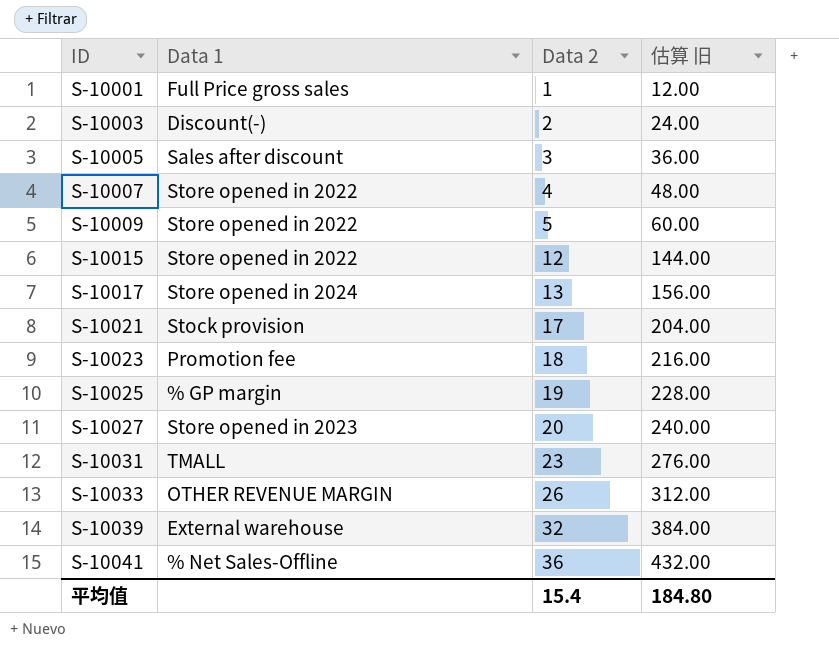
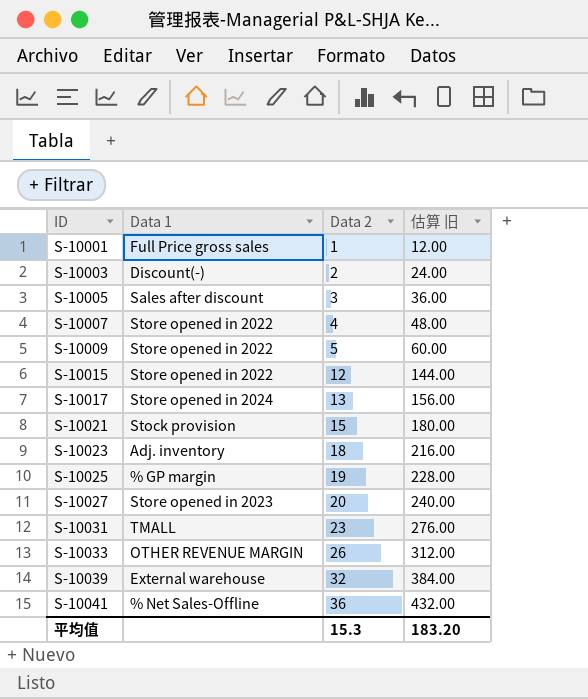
S-10021 | Data 2: 17 -> 15
S-10021 | 估算 旧: 204.00 -> 180.00
S-10023 | Data 1: Promotion fee -> Adj. inventory
平均值 | Data 2: 15.4 -> 15.3
平均值 | 估算 旧: 184.80 -> 183.20

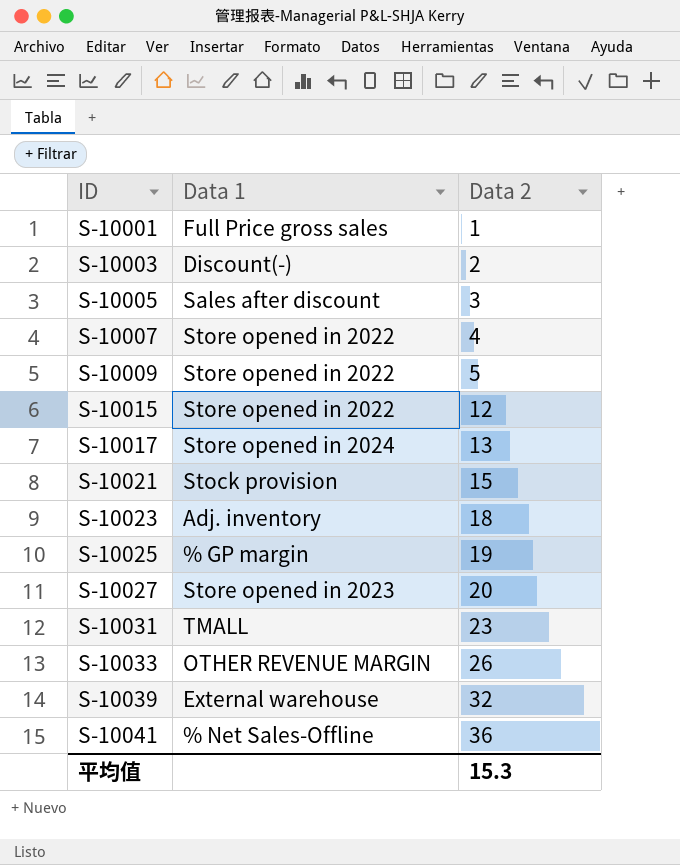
column 估算 旧 | formula: [Data 2] * 12 -> none

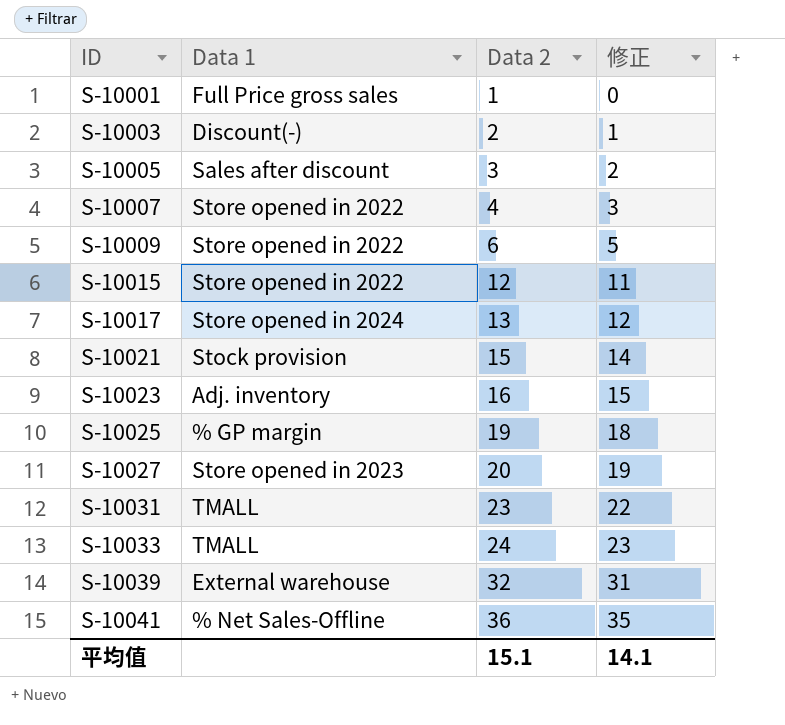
column 修正 | formula: none -> [Data 2] - 1
S-10009 | Data 2: 5 -> 6
S-10023 | Data 2: 18 -> 16
S-10033 | Data 1: OTHER REVENUE MARGIN -> TMALL
S-10033 | Data 2: 26 -> 24
平均值 | Data 2: 15.3 -> 15.1

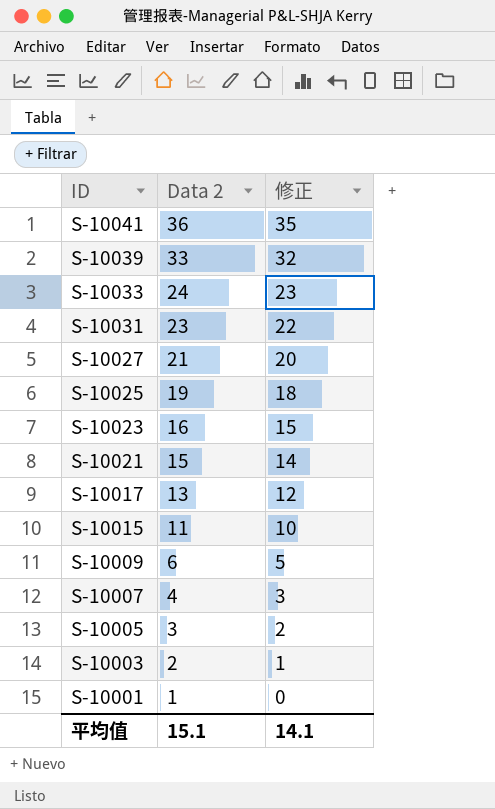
row order: ID ascending -> ID descending
column Data 1 | position: 2 -> none
S-10039 | Data 2: 32 -> 33
S-10039 | 修正: 31 -> 32
S-10027 | Data 2: 20 -> 21
S-10027 | 修正: 19 -> 20
S-10015 | Data 2: 12 -> 11
S-10015 | 修正: 11 -> 10

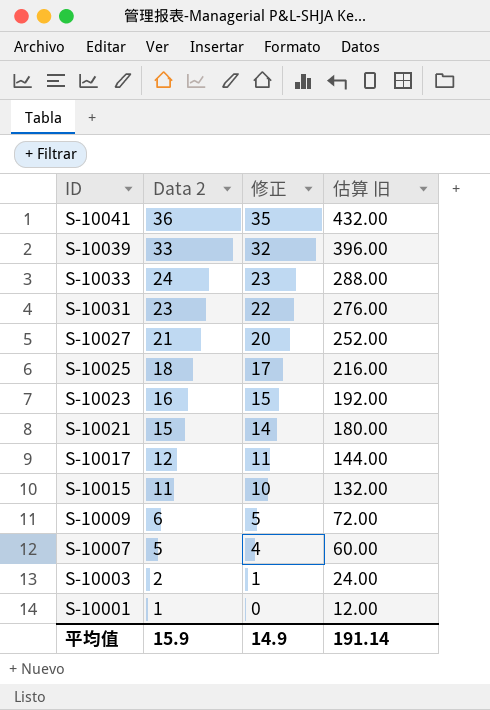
column 估算 旧 | formula: none -> [Data 2] * 12
row S-10005: 3 | 2 -> none
S-10025 | Data 2: 19 -> 18
S-10025 | 修正: 18 -> 17
S-10017 | Data 2: 13 -> 12
S-10017 | 修正: 12 -> 11
S-10007 | Data 2: 4 -> 5
S-10007 | 修正: 3 -> 4
平均值 | Data 2: 15.1 -> 15.9
平均值 | 修正: 14.1 -> 14.9

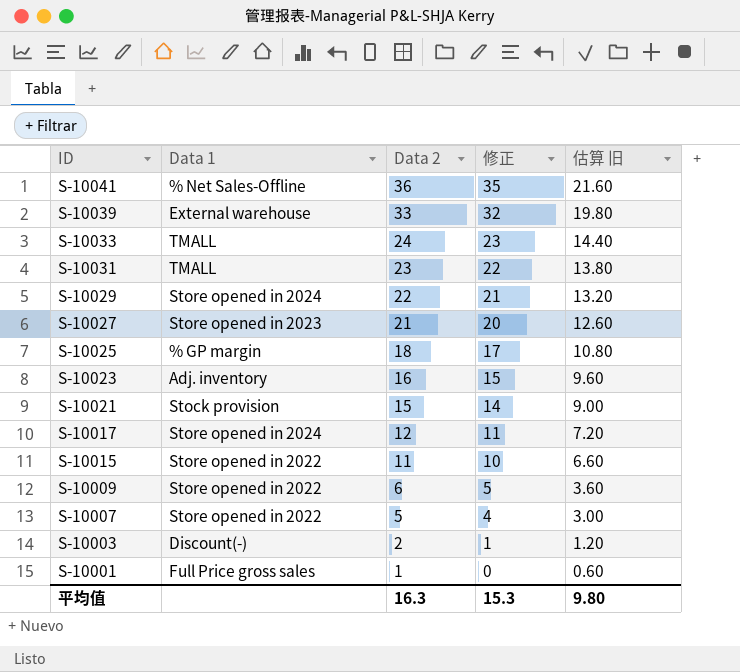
column Data 1 | position: none -> 2
column 估算 旧 | formula: [Data 2] * 12 -> [Data 2] * 0.6
row S-10029: none -> Store opened in 2024 | 22 | 21 | 13.20
平均值 | Data 2: 15.9 -> 16.3
平均值 | 修正: 14.9 -> 15.3
平均值 | 估算 旧: 191.14 -> 9.80

